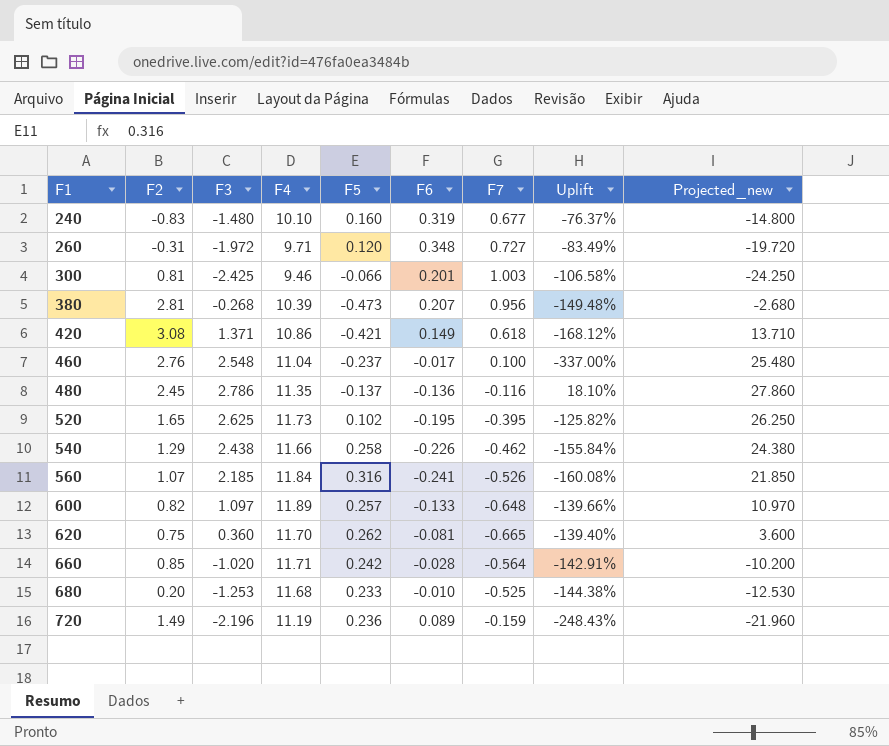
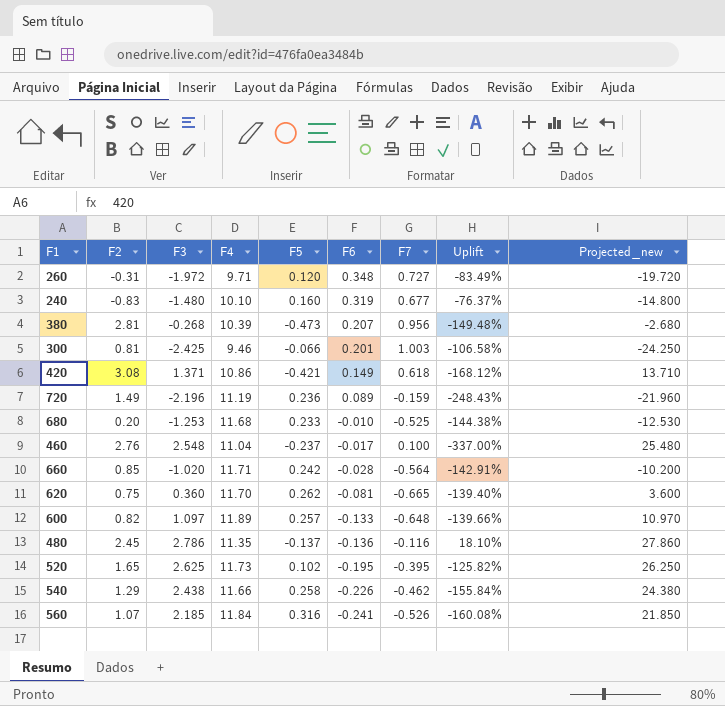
row order: F1 ascending -> F6 descending

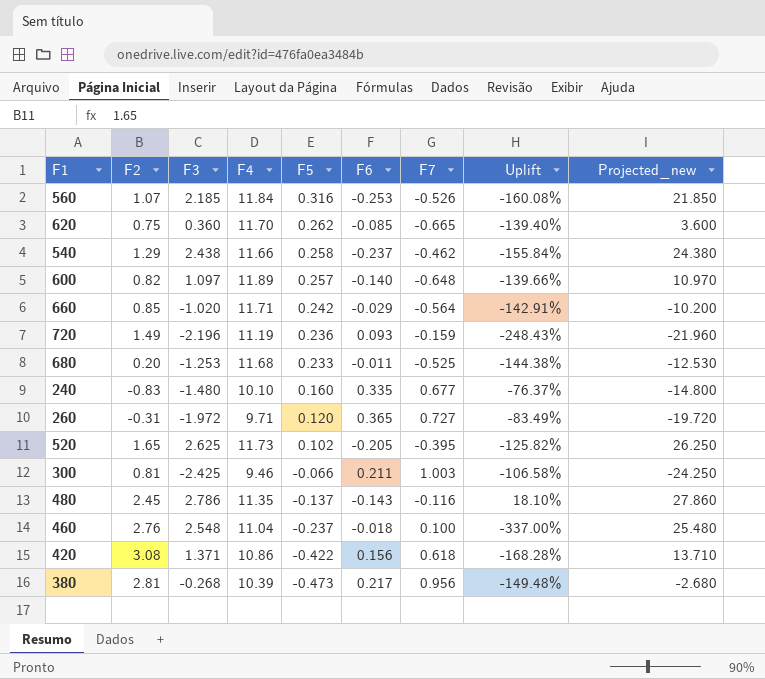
row order: F6 descending -> F5 descending
560 | F6: -0.241 -> -0.253
620 | F6: -0.081 -> -0.085
540 | F6: -0.226 -> -0.237
600 | F6: -0.133 -> -0.140
660 | F6: -0.028 -> -0.029
720 | F6: 0.089 -> 0.093
680 | F6: -0.010 -> -0.011
240 | F6: 0.319 -> 0.335
260 | F6: 0.348 -> 0.365
520 | F6: -0.195 -> -0.205
300 | F6: 0.201 -> 0.211
480 | F6: -0.136 -> -0.143
460 | F6: -0.017 -> -0.018
420 | F5: -0.421 -> -0.422
420 | F6: 0.149 -> 0.156
420 | Uplift: -168.12% -> -168.28%
380 | F6: 0.207 -> 0.217

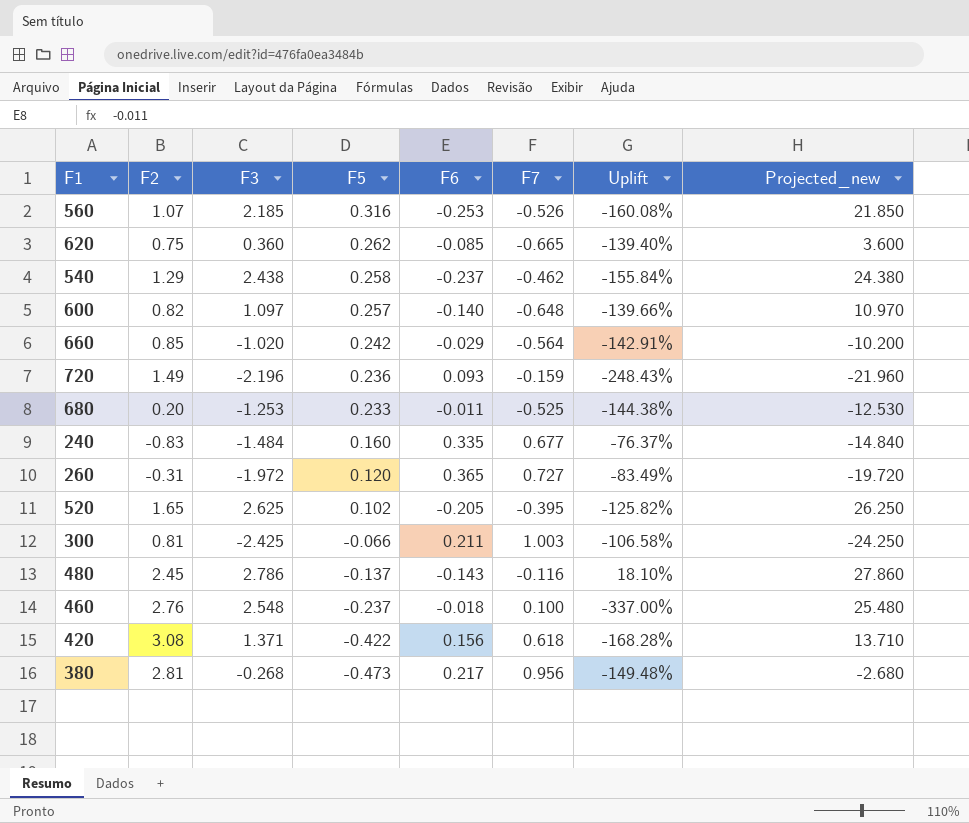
column F4 | position: 4 -> none
240 | F3: -1.480 -> -1.484
240 | Projected_new: -14.800 -> -14.840

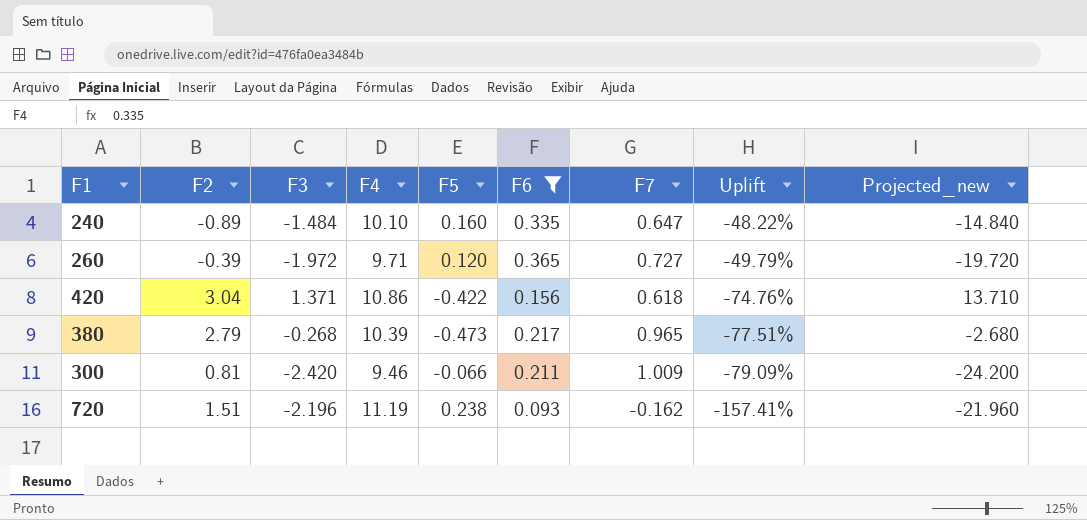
filter: none -> F6 >= 0.093
row order: F5 descending -> Uplift descending
column F4 | position: none -> 4
column Uplift | formula: ([F5] - [F7]) / [F7] -> ([F6] - [F7]) / [F7]
240 | F2: -0.83 -> -0.89
240 | F7: 0.677 -> 0.647
260 | F2: -0.31 -> -0.39
420 | F2: 3.08 -> 3.04
380 | F2: 2.81 -> 2.79
380 | F7: 0.956 -> 0.965
300 | F3: -2.425 -> -2.420
300 | F7: 1.003 -> 1.009
300 | Projected_new: -24.250 -> -24.200
720 | F2: 1.49 -> 1.51
720 | F5: 0.236 -> 0.238
720 | F7: -0.159 -> -0.162

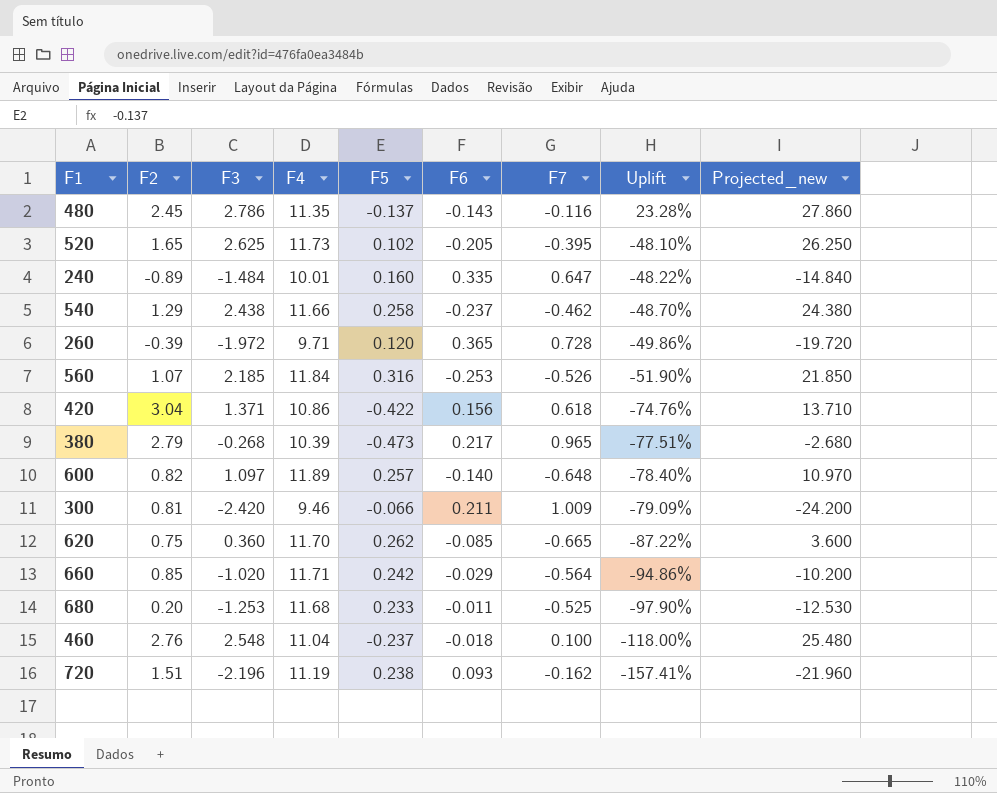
filter: F6 >= 0.093 -> none
240 | F4: 10.10 -> 10.01
260 | F7: 0.727 -> 0.728
260 | Uplift: -49.79% -> -49.86%

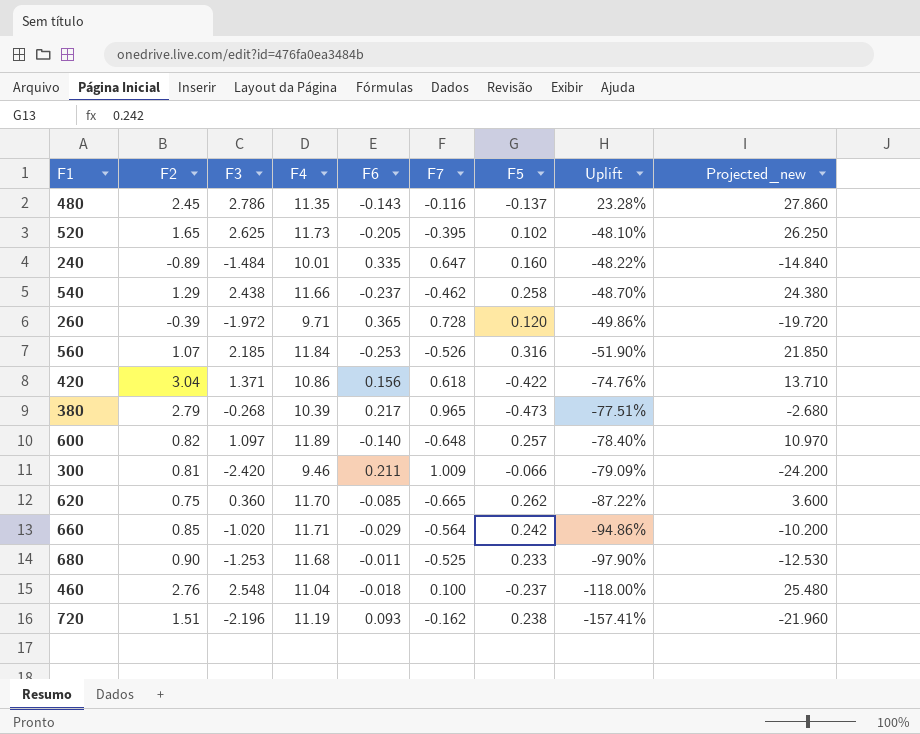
column F5 | position: 5 -> 7
680 | F2: 0.20 -> 0.90

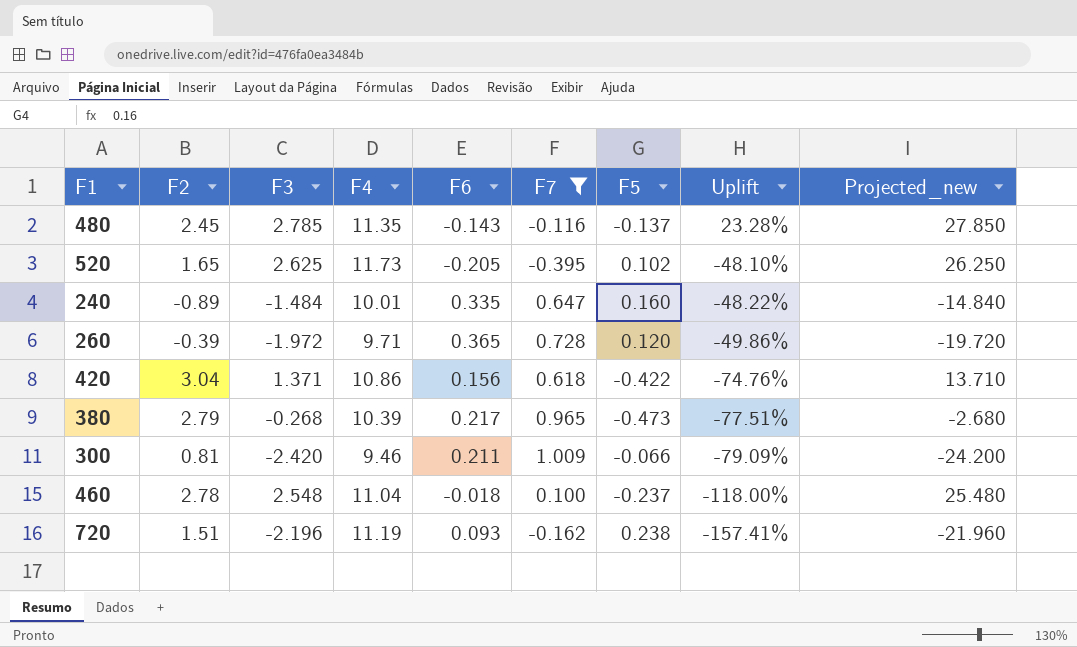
filter: none -> F7 >= -0.395
480 | F3: 2.786 -> 2.785
480 | Projected_new: 27.860 -> 27.850
460 | F2: 2.76 -> 2.78

